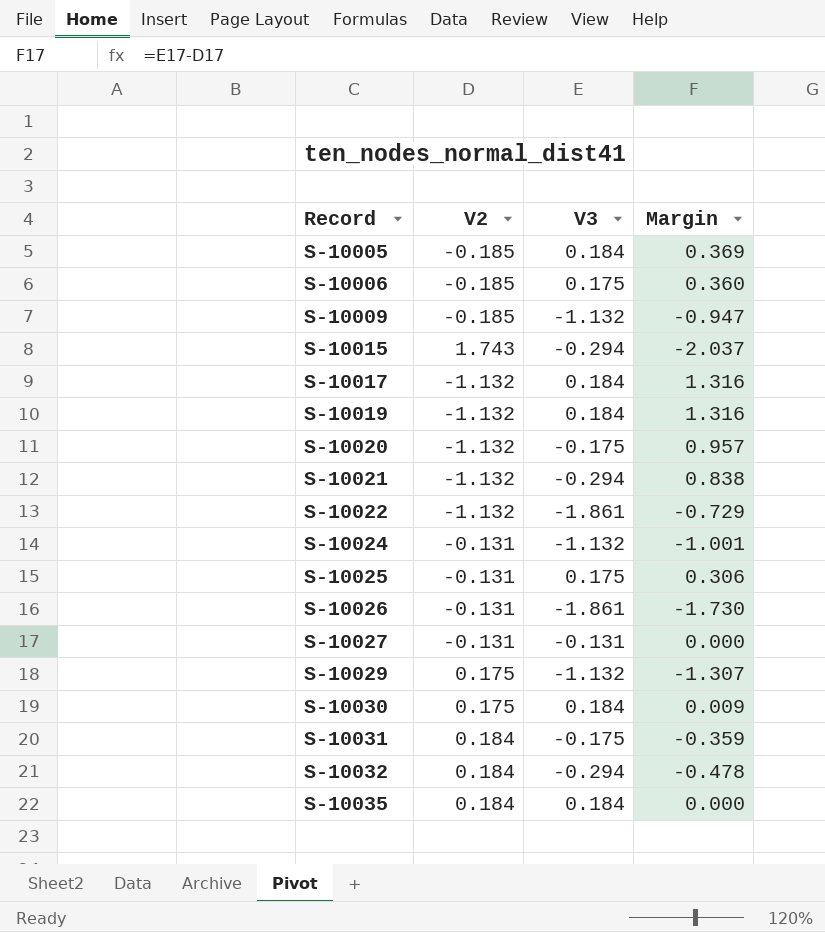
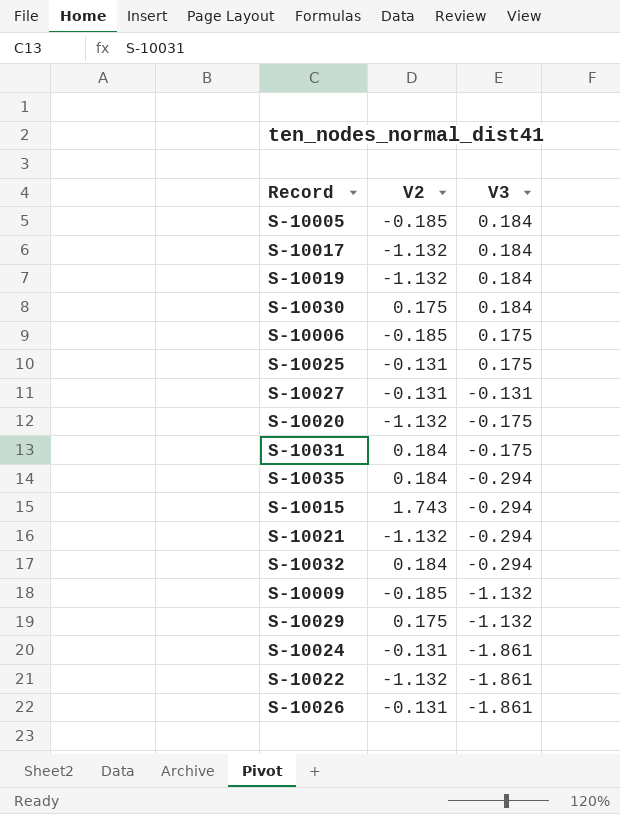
row order: Record ascending -> V3 descending
column Margin | formula: [V3] - [V2] -> none
S-10035 | V3: 0.184 -> -0.294
S-10024 | V3: -1.132 -> -1.861

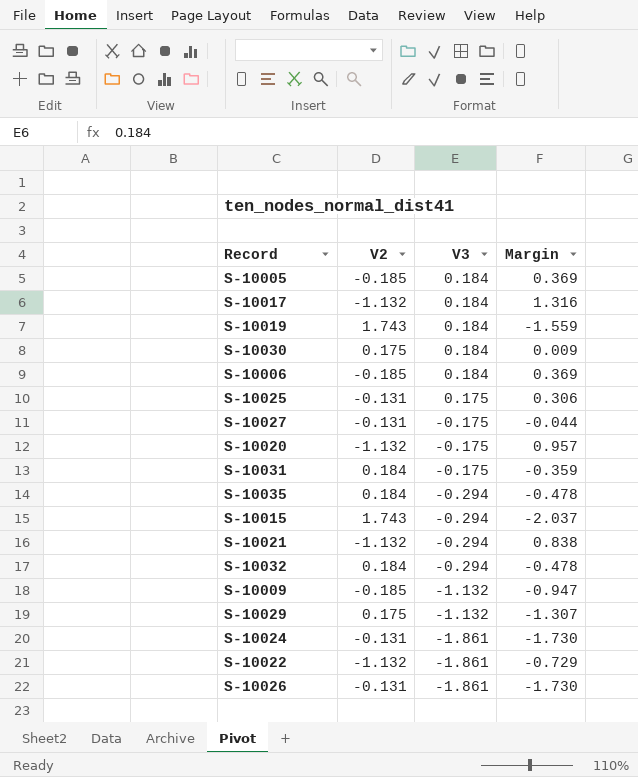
column Margin | formula: none -> [V3] - [V2]
S-10019 | V2: -1.132 -> 1.743
S-10006 | V3: 0.175 -> 0.184
S-10027 | V3: -0.131 -> -0.175

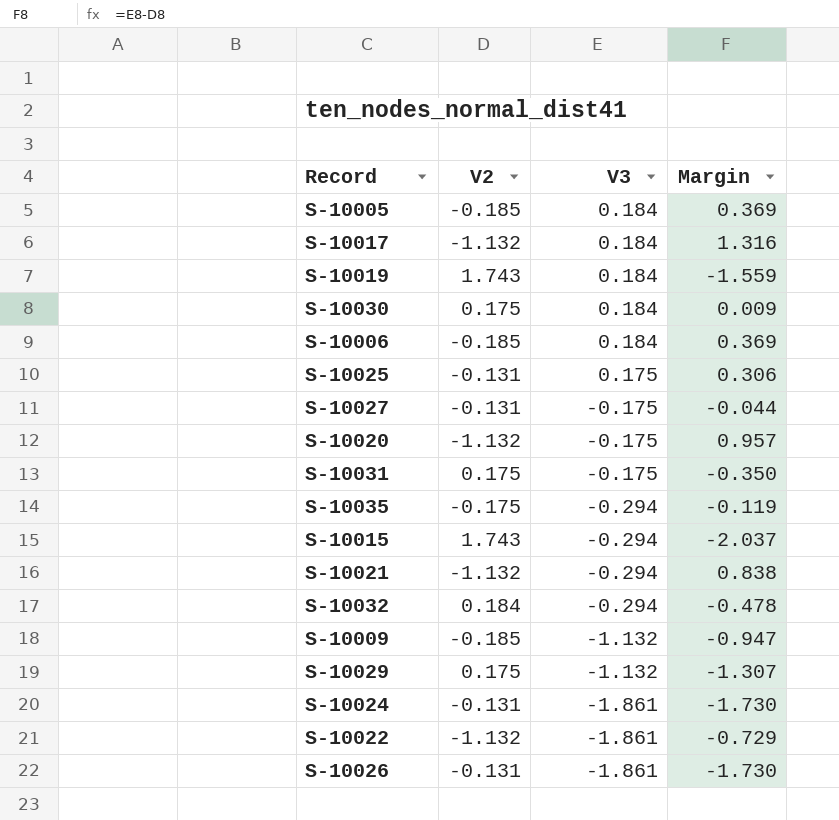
S-10031 | V2: 0.184 -> 0.175
S-10031 | Margin: -0.359 -> -0.350
S-10035 | V2: 0.184 -> -0.175
S-10035 | Margin: -0.478 -> -0.119

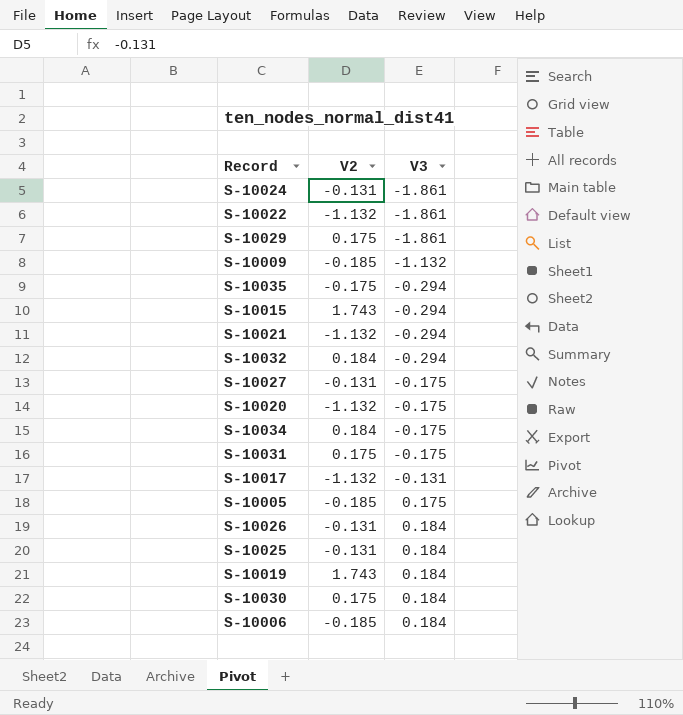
row order: V3 descending -> V3 ascending
column Margin | formula: [V3] - [V2] -> none
S-10029 | V3: -1.132 -> -1.861
row S-10034: none -> 0.184 | -0.175
S-10017 | V3: 0.184 -> -0.131
S-10005 | V3: 0.184 -> 0.175
S-10026 | V3: -1.861 -> 0.184
S-10025 | V3: 0.175 -> 0.184

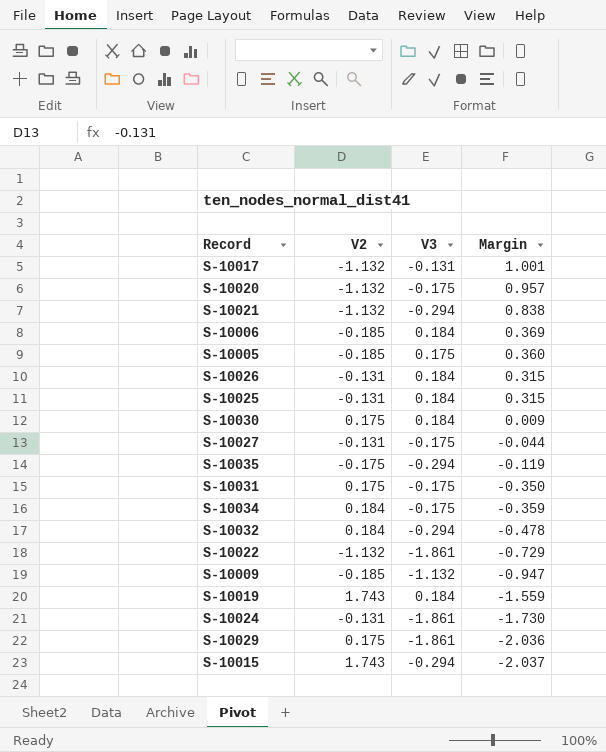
row order: V3 ascending -> Margin descending
column Margin | formula: none -> [V3] - [V2]

